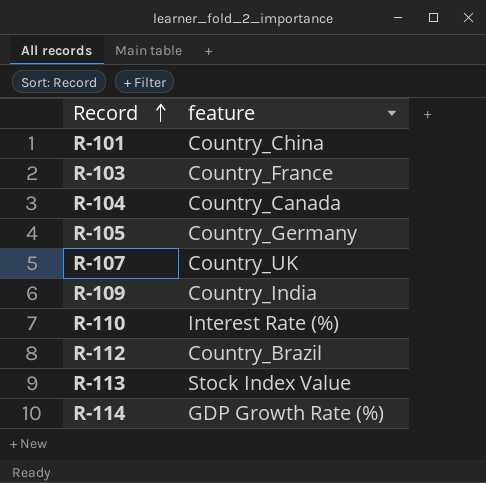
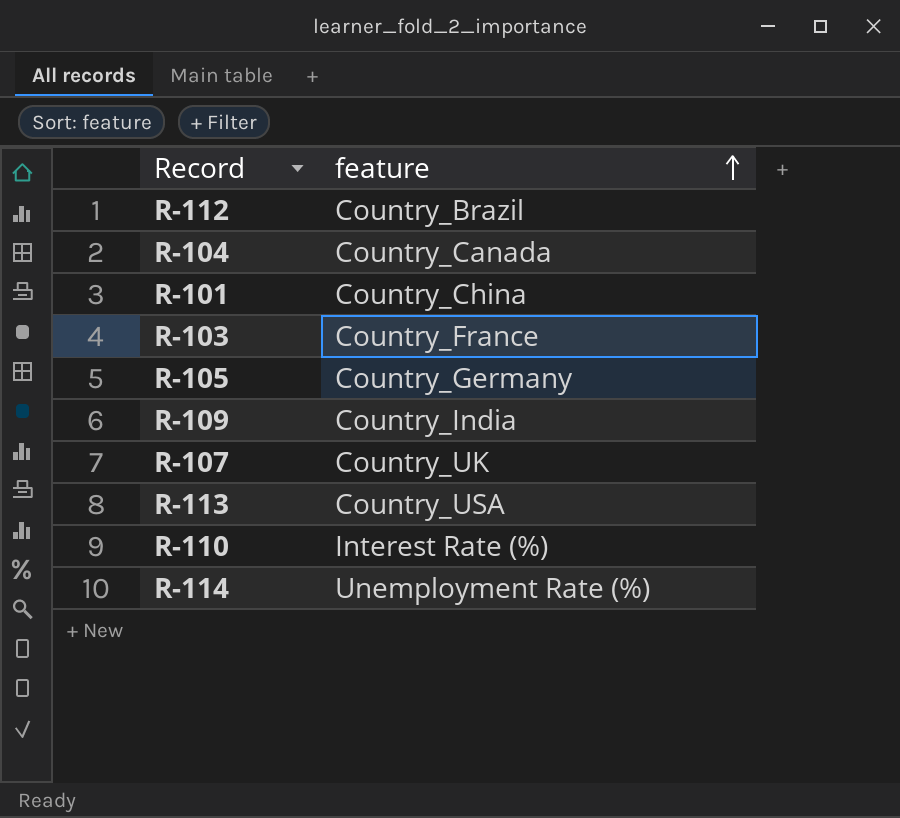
row order: Record ascending -> feature ascending
R-113 | feature: Stock Index Value -> Country_USA
R-114 | feature: GDP Growth Rate (%) -> Unemployment Rate (%)

